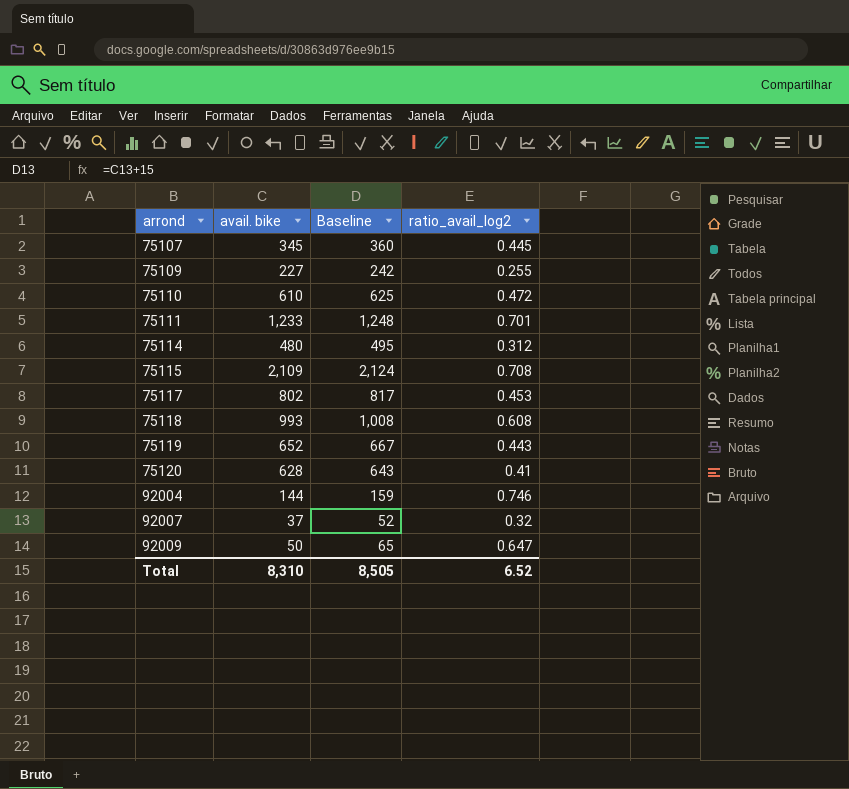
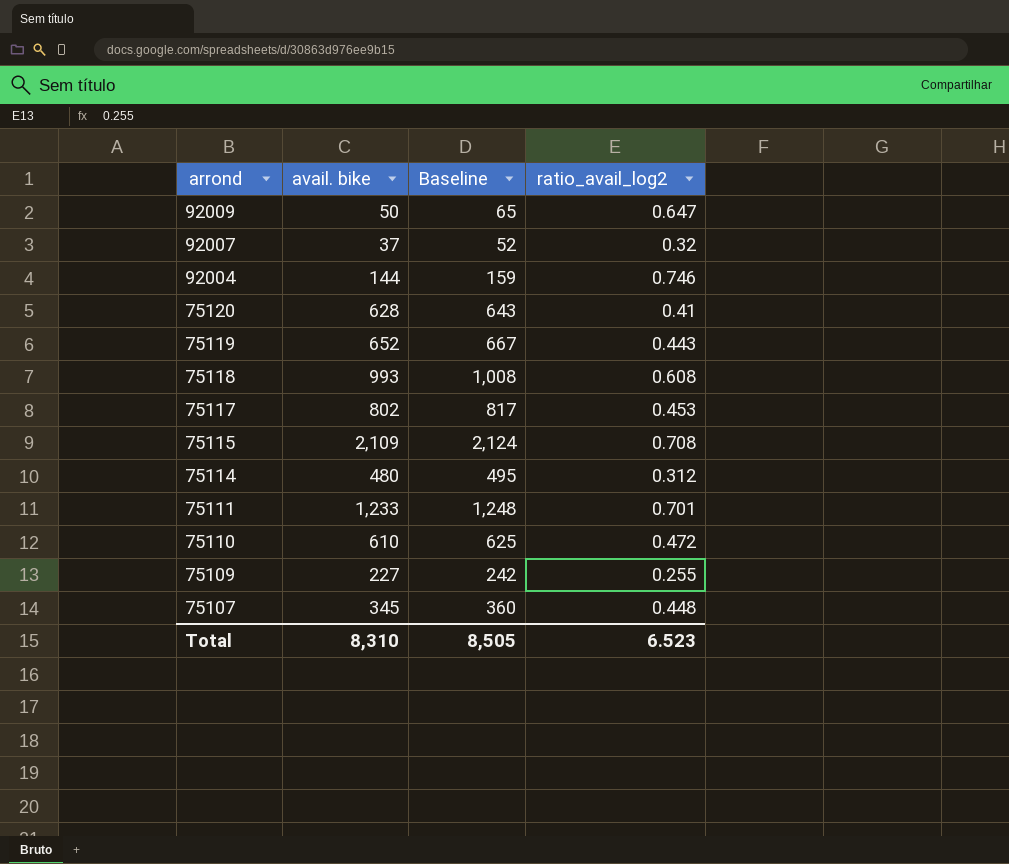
row order: arrond ascending -> arrond descending
75107 | ratio_avail_log2: 0.445 -> 0.448
Total | ratio_avail_log2: 6.52 -> 6.523

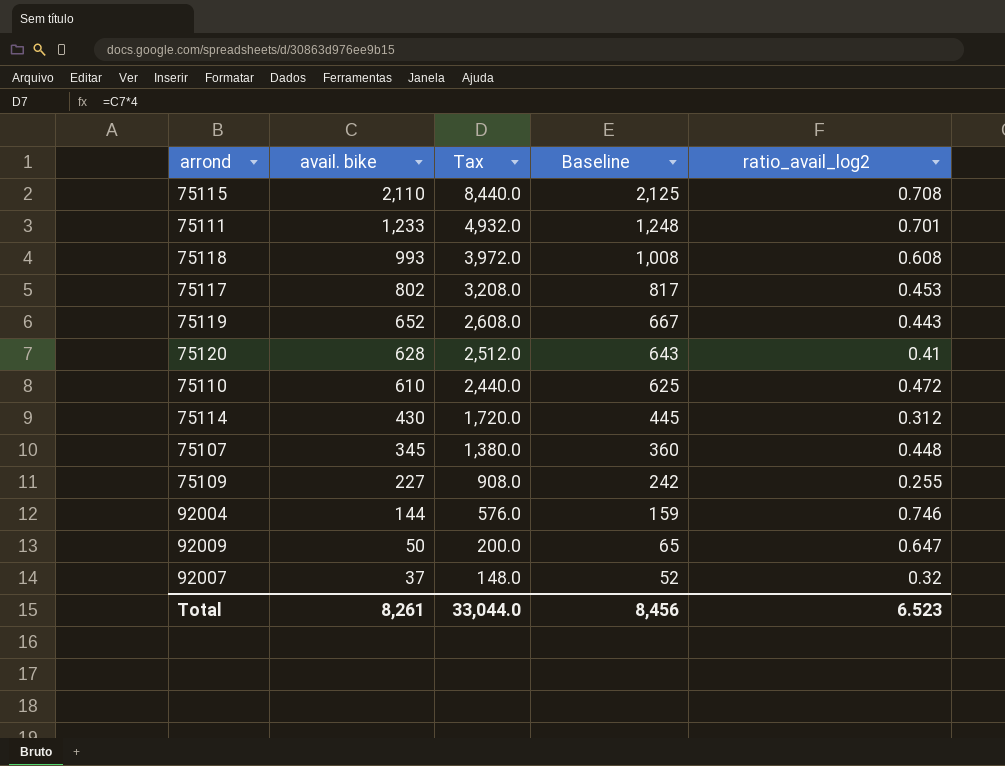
row order: arrond descending -> avail. bike descending
column Tax | formula: none -> [avail. bike] * 4
75115 | avail. bike: 2,109 -> 2,110
75115 | Baseline: 2,124 -> 2,125
75114 | avail. bike: 480 -> 430
75114 | Baseline: 495 -> 445
Total | avail. bike: 8,310 -> 8,261
Total | Baseline: 8,505 -> 8,456

